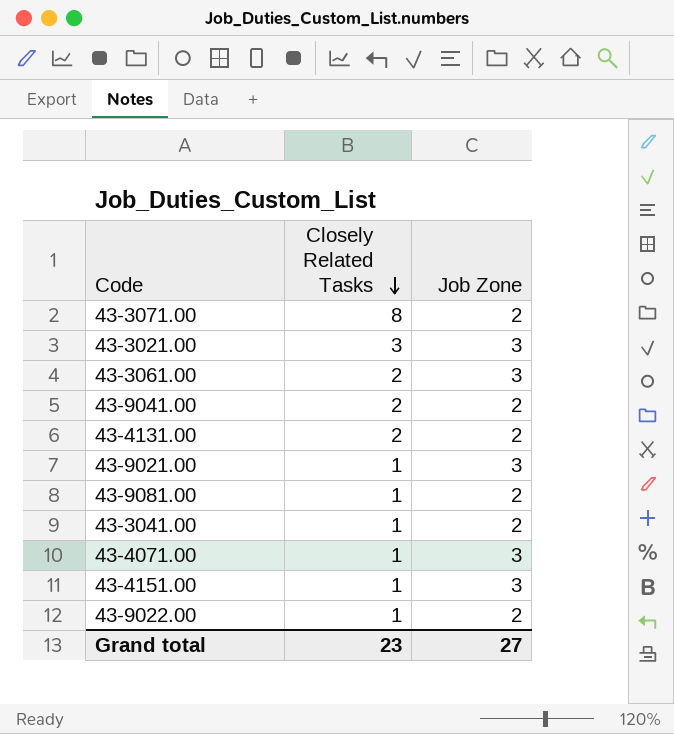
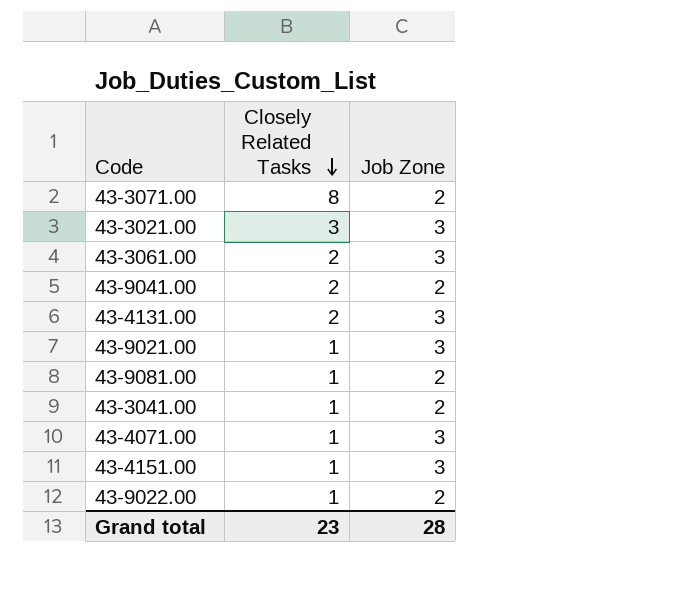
43-4131.00 | Job Zone: 2 -> 3
Grand total | Job Zone: 27 -> 28

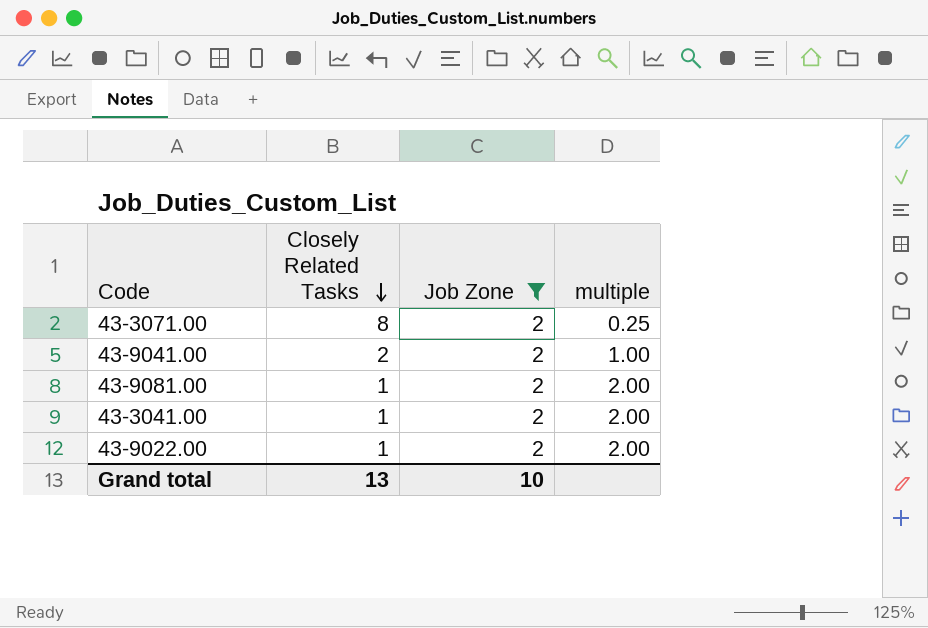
filter: none -> Job Zone = 2
column multiple | formula: none -> [Job Zone] / [Closely Related Tasks]
Grand total | Closely Related Tasks: 23 -> 13
Grand total | Job Zone: 28 -> 10

